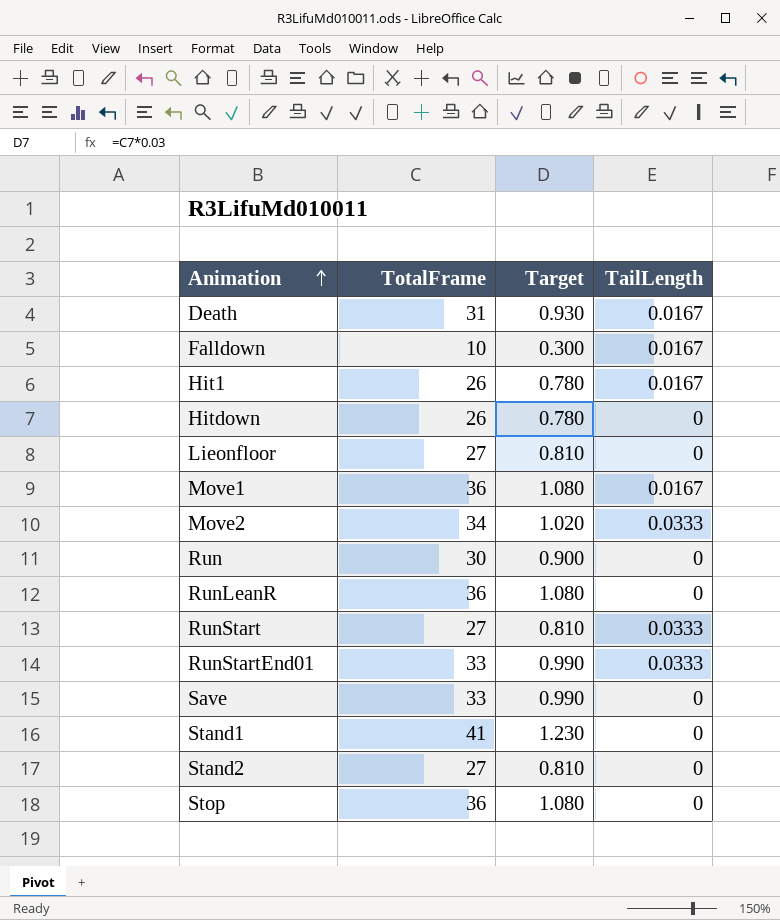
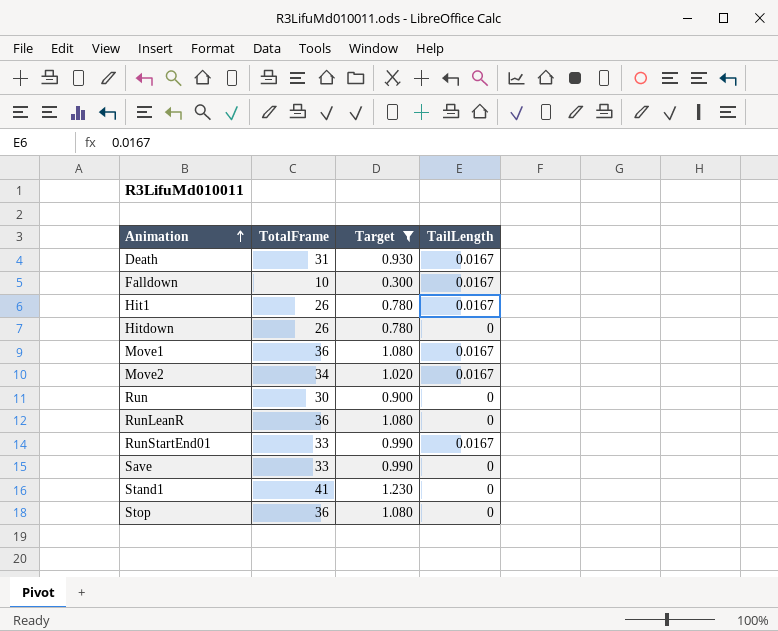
filter: none -> Target != 0.810
Move2 | TailLength: 0.0333 -> 0.0167
RunStartEnd01 | TailLength: 0.0333 -> 0.0167

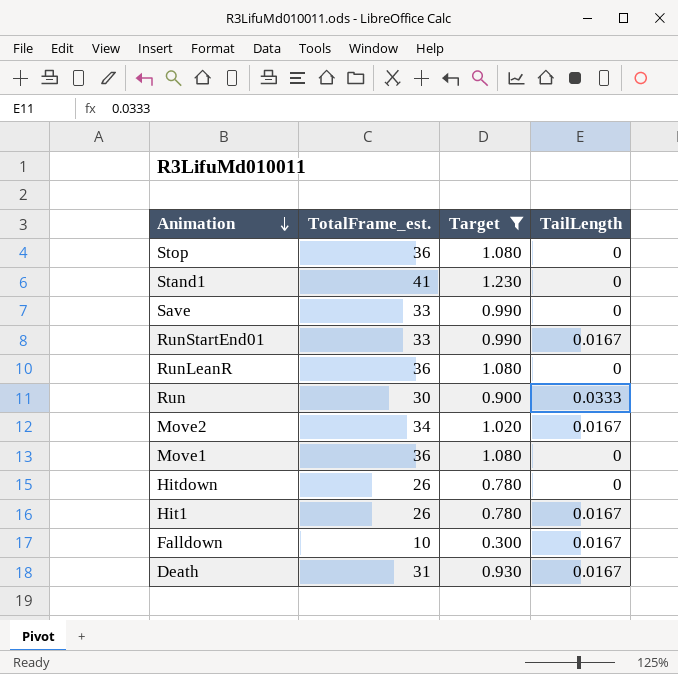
row order: Animation ascending -> Animation descending
column name: TotalFrame -> TotalFrame_est.
Run | TailLength: 0 -> 0.0333
Move1 | TailLength: 0.0167 -> 0

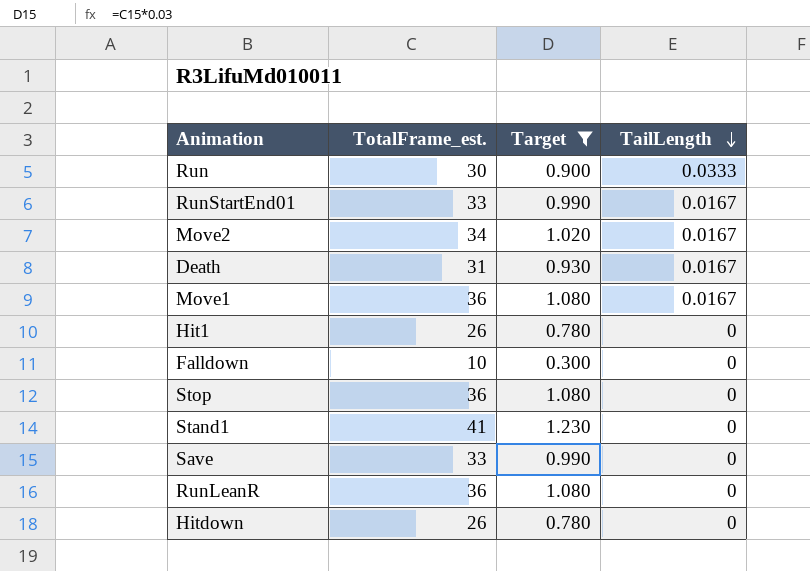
row order: Animation descending -> TailLength descending
Move1 | TailLength: 0 -> 0.0167
Hit1 | TailLength: 0.0167 -> 0
Falldown | TailLength: 0.0167 -> 0

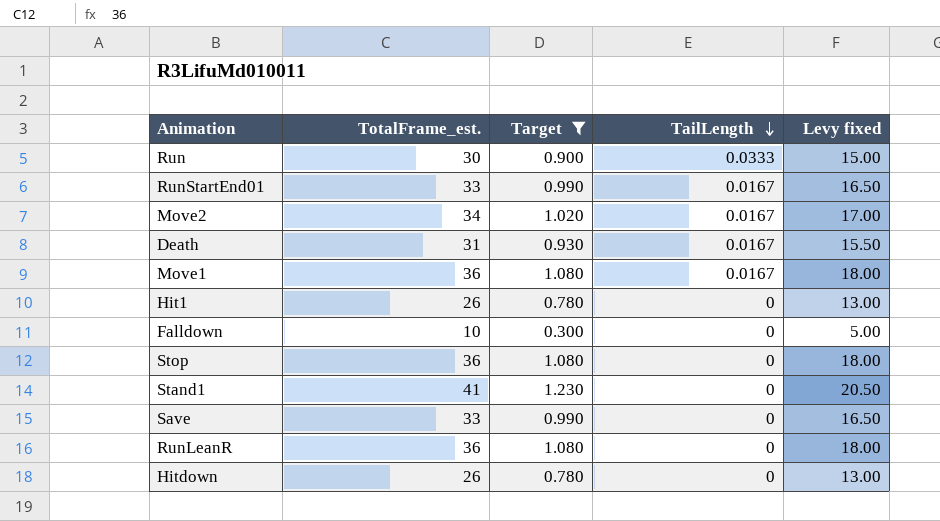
column Levy fixed | formula: none -> [TotalFrame_est.] * 0.5

